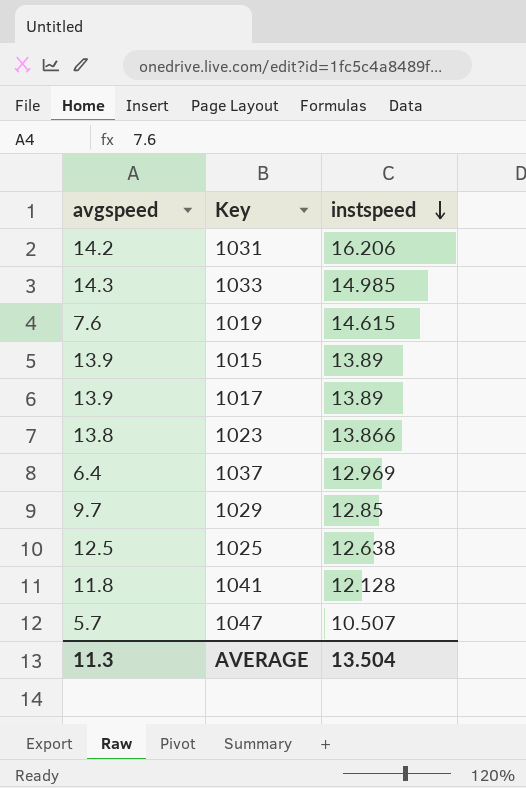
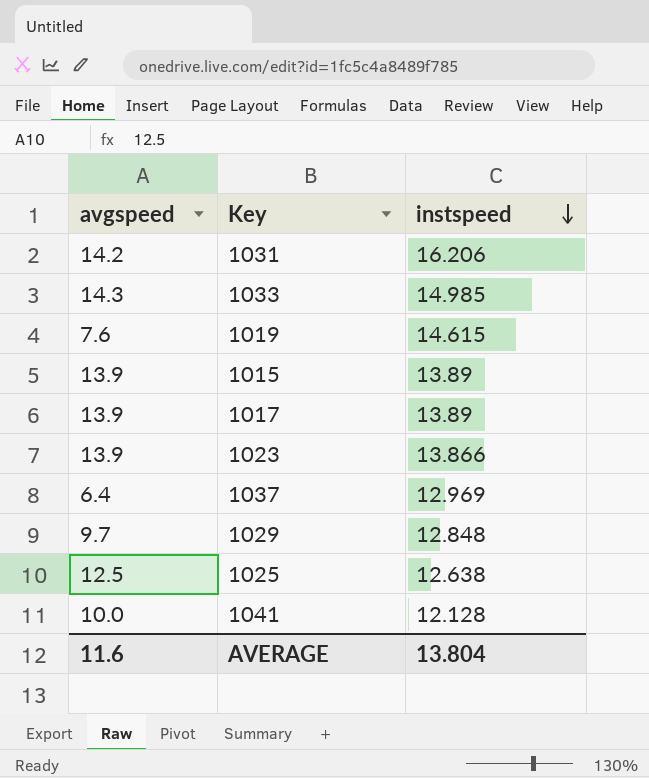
row 1047: 5.7 | 10.507 -> none
1023 | avgspeed: 13.8 -> 13.9
1029 | instspeed: 12.85 -> 12.848
1041 | avgspeed: 11.8 -> 10.0
AVERAGE | avgspeed: 11.3 -> 11.6
AVERAGE | instspeed: 13.504 -> 13.804

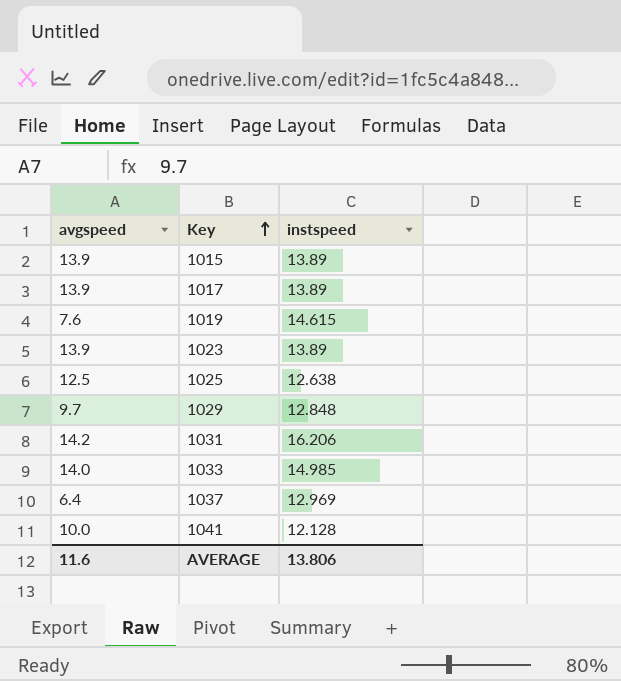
row order: instspeed descending -> Key ascending
1023 | instspeed: 13.866 -> 13.89
1033 | avgspeed: 14.3 -> 14.0
AVERAGE | instspeed: 13.804 -> 13.806

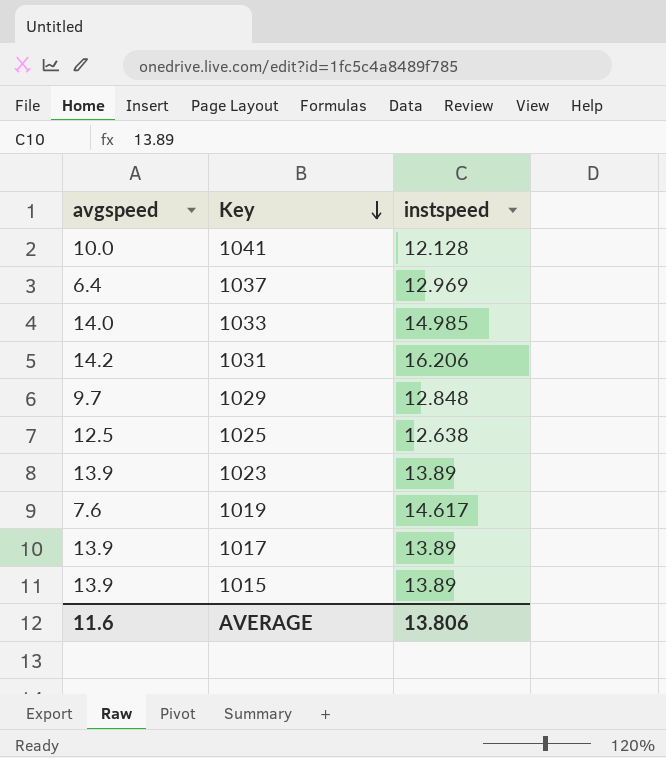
row order: Key ascending -> Key descending
1019 | instspeed: 14.615 -> 14.617

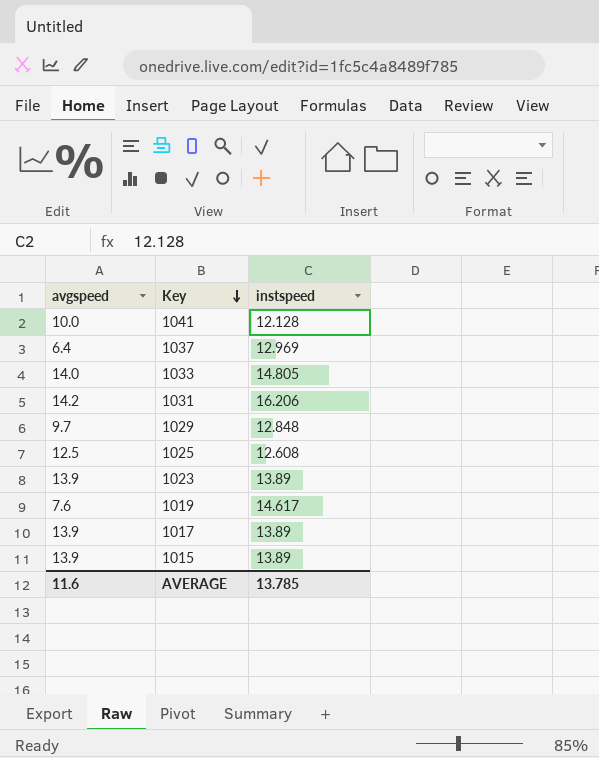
1033 | instspeed: 14.985 -> 14.805
1025 | instspeed: 12.638 -> 12.608
AVERAGE | instspeed: 13.806 -> 13.785

